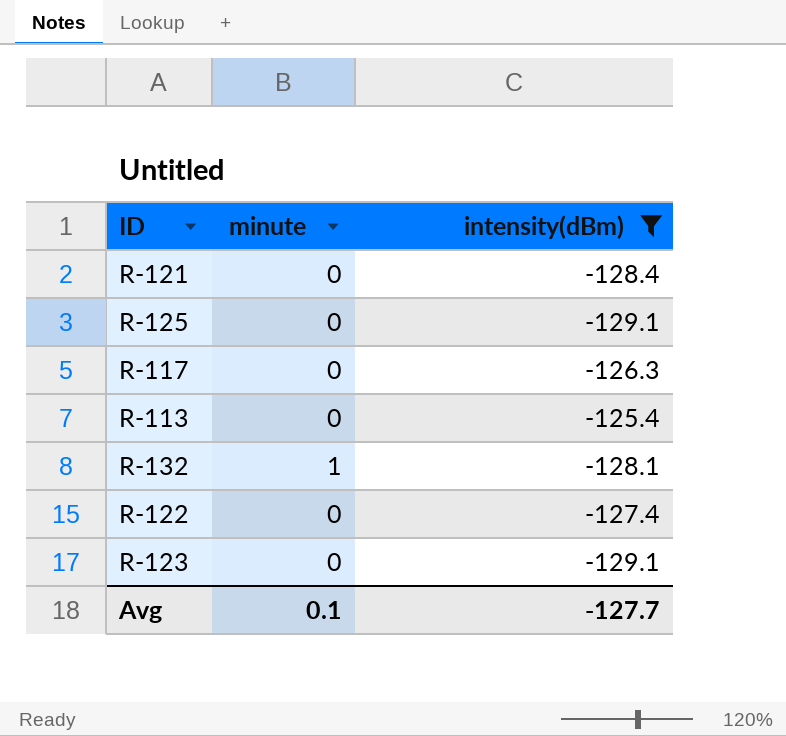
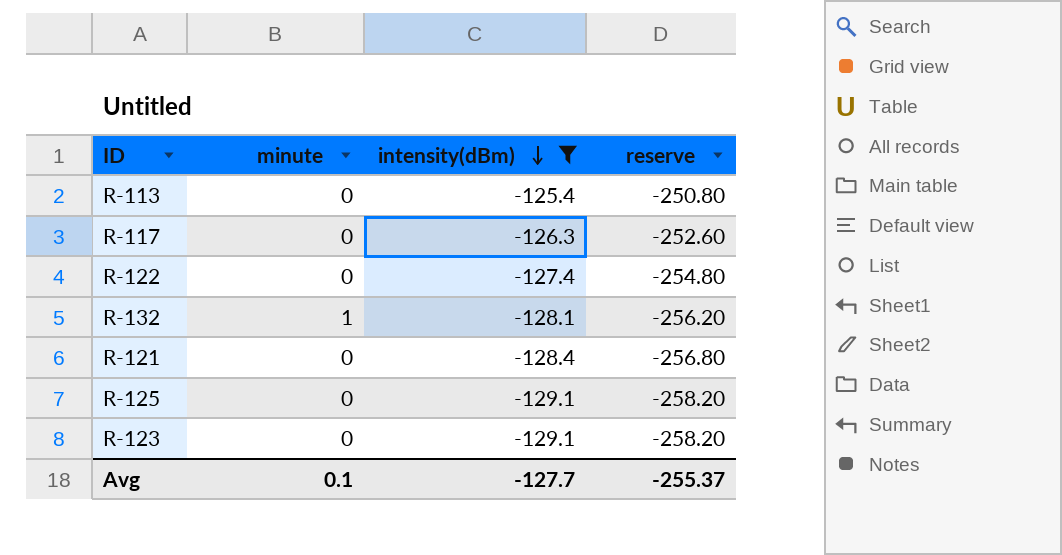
row order: none -> intensity(dBm) descending
column reserve | formula: none -> [intensity(dBm)] * 2

